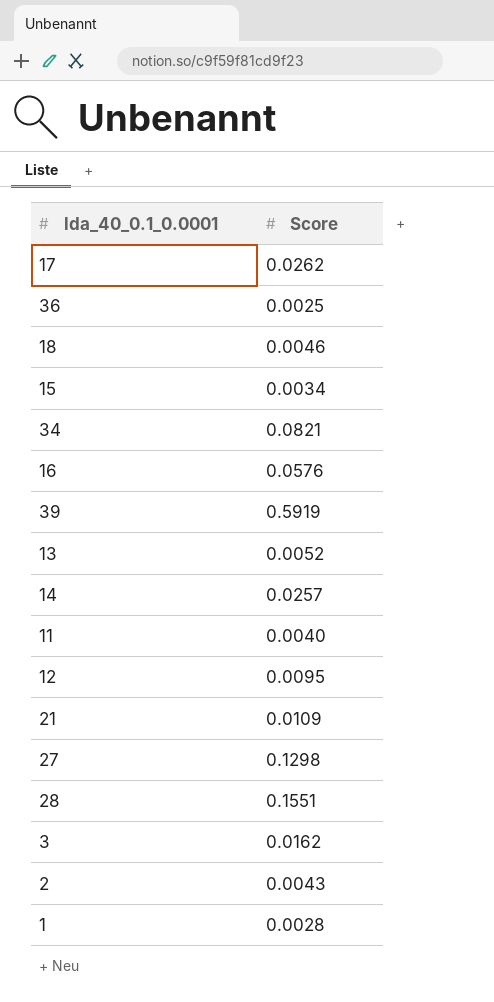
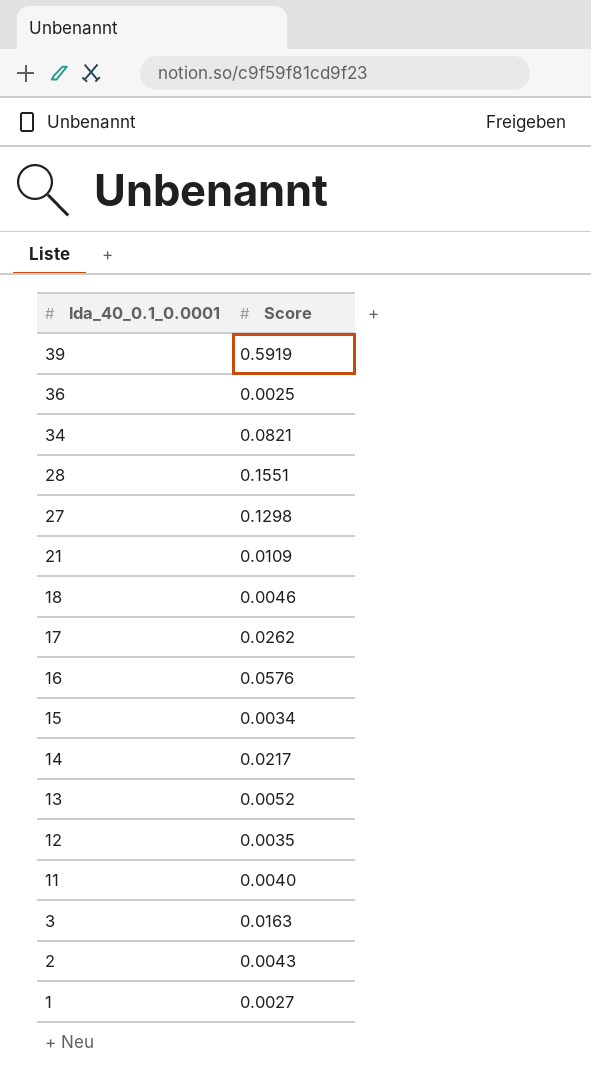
row order: none -> lda_40_0.1_0.0001 descending
14 | Score: 0.0257 -> 0.0217
12 | Score: 0.0095 -> 0.0035
3 | Score: 0.0162 -> 0.0163
1 | Score: 0.0028 -> 0.0027

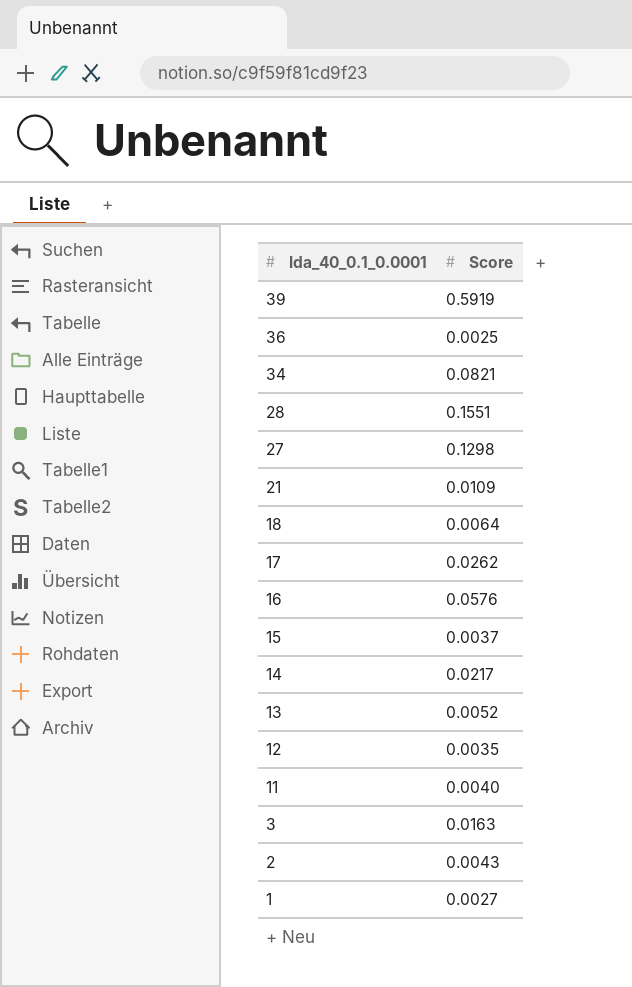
18 | Score: 0.0046 -> 0.0064
15 | Score: 0.0034 -> 0.0037

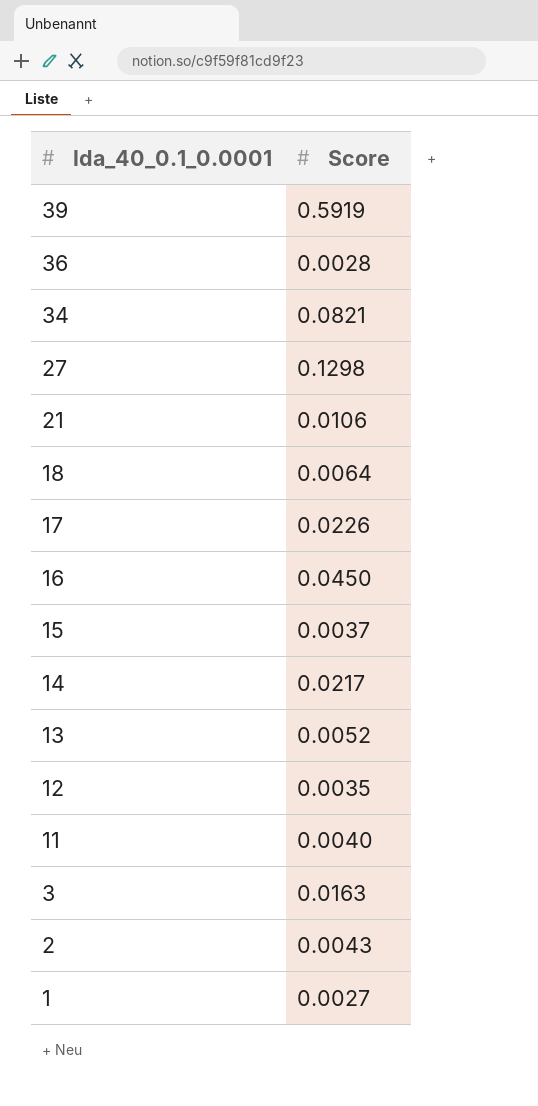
row 28: 0.1551 -> none
36 | Score: 0.0025 -> 0.0028
21 | Score: 0.0109 -> 0.0106
17 | Score: 0.0262 -> 0.0226
16 | Score: 0.0576 -> 0.0450

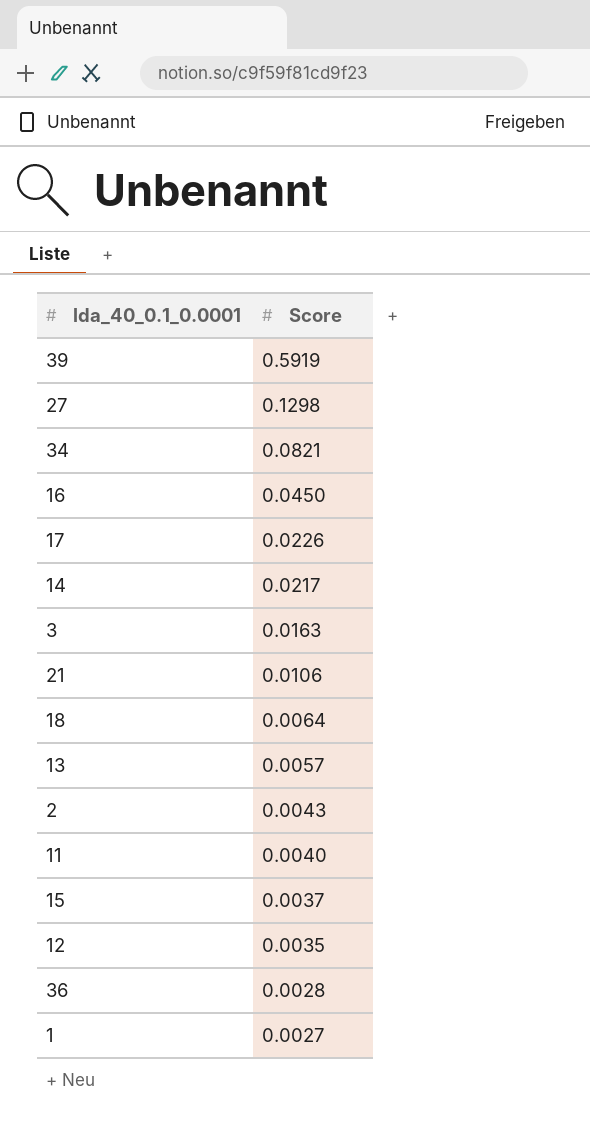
row order: lda_40_0.1_0.0001 descending -> Score descending
13 | Score: 0.0052 -> 0.0057

